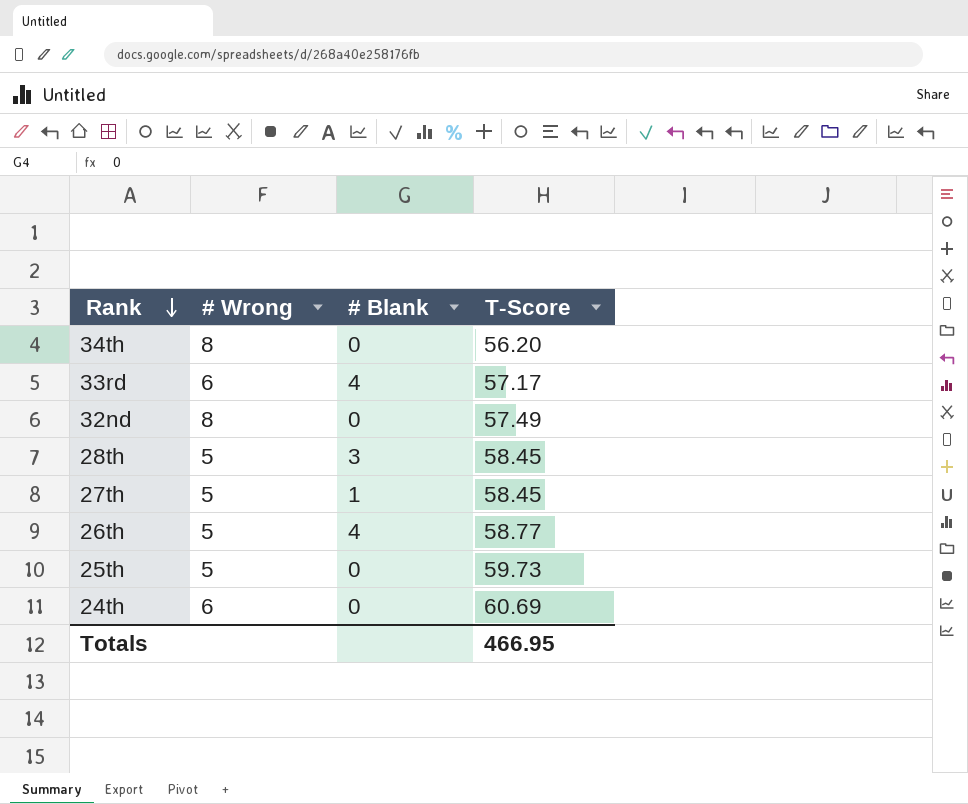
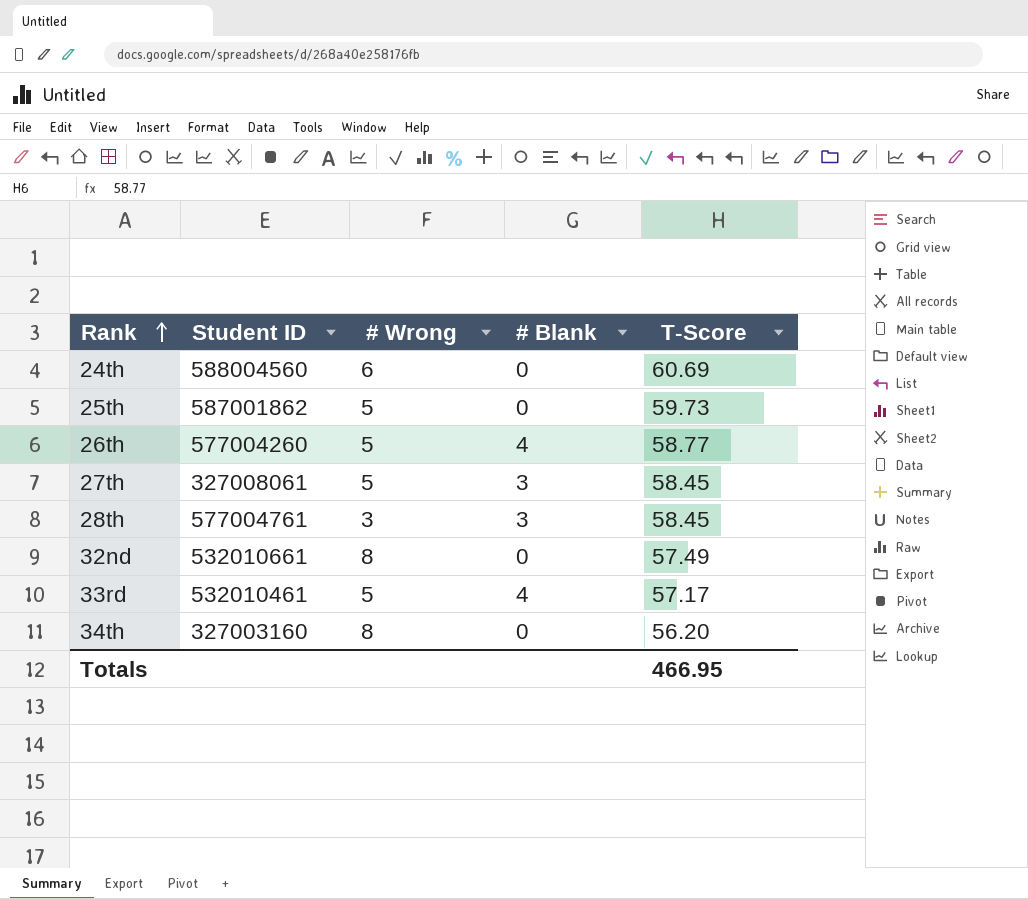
row order: Rank descending -> Rank ascending
column Student ID | position: none -> 2
27th | # Blank: 1 -> 3
28th | # Wrong: 5 -> 3
33rd | # Wrong: 6 -> 5

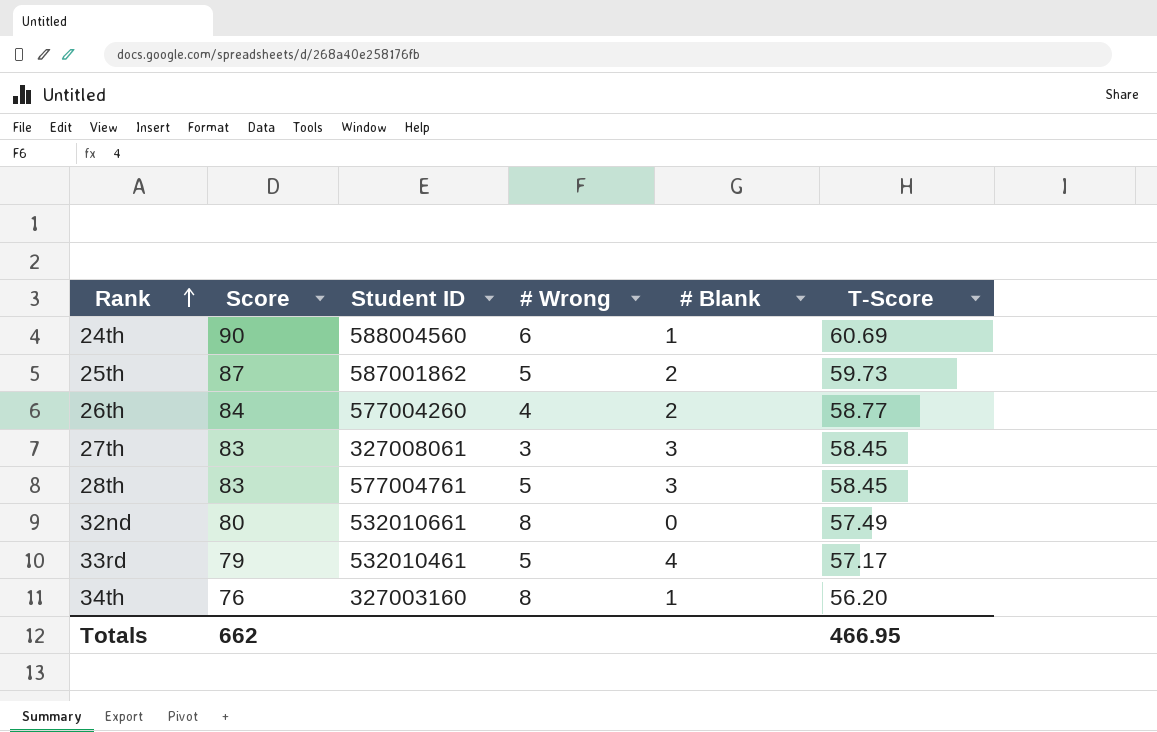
column Score | position: none -> 2
24th | # Blank: 0 -> 1
25th | # Blank: 0 -> 2
26th | # Wrong: 5 -> 4
26th | # Blank: 4 -> 2
27th | # Wrong: 5 -> 3
28th | # Wrong: 3 -> 5
34th | # Blank: 0 -> 1

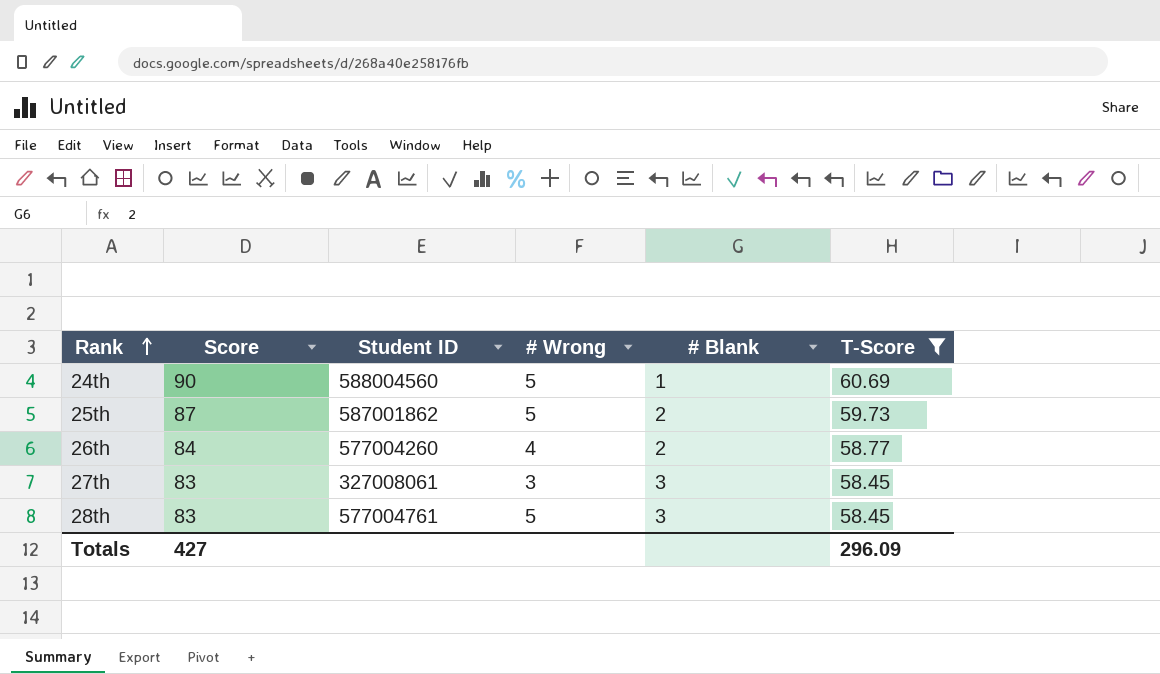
filter: none -> T-Score >= 58.45
24th | # Wrong: 6 -> 5
Totals | Score: 662 -> 427
Totals | T-Score: 466.95 -> 296.09

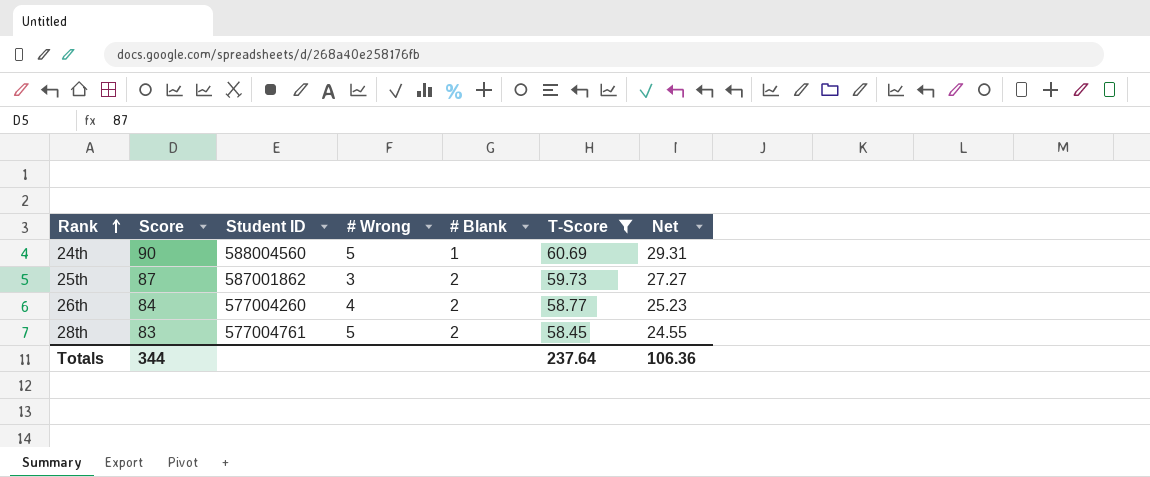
column Net | formula: none -> [Score] - [T-Score]
row 27th: 83 | 327008061 | 3 | 3 | 58.45 -> none
25th | # Wrong: 5 -> 3
28th | # Blank: 3 -> 2
Totals | Score: 427 -> 344
Totals | T-Score: 296.09 -> 237.64

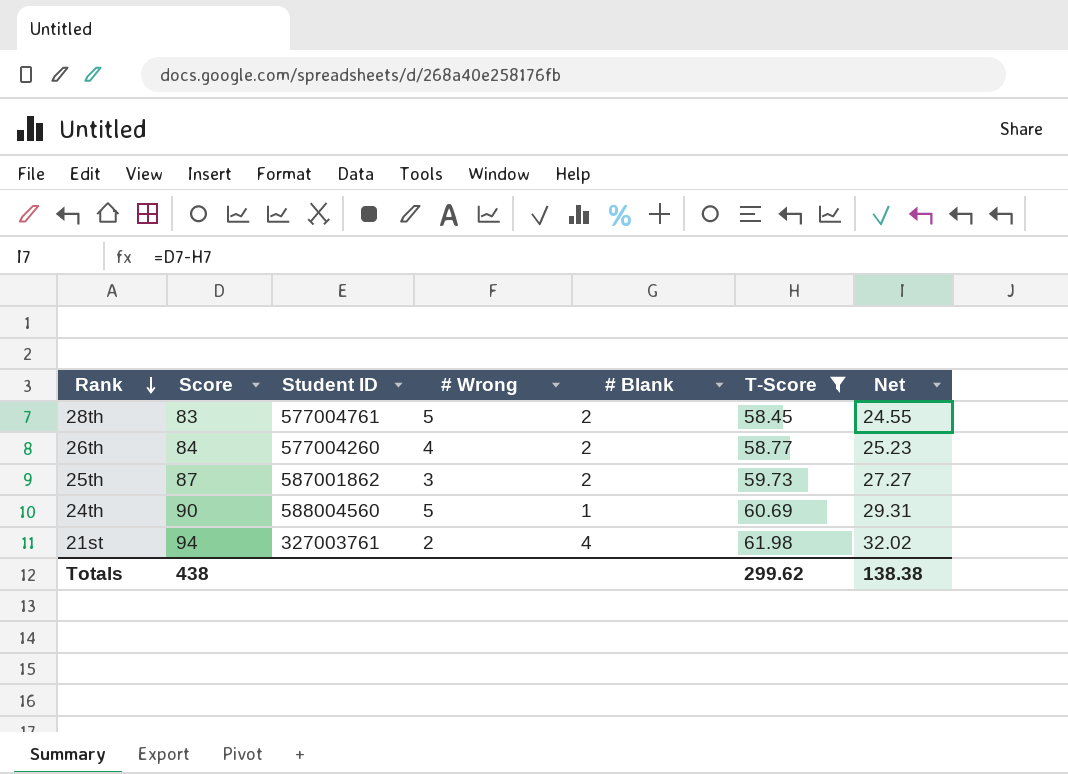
row order: Rank ascending -> Rank descending
row 21st: none -> 94 | 327003761 | 2 | 4 | 61.98 | 32.02
Totals | Score: 344 -> 438
Totals | T-Score: 237.64 -> 299.62
Totals | Net: 106.36 -> 138.38

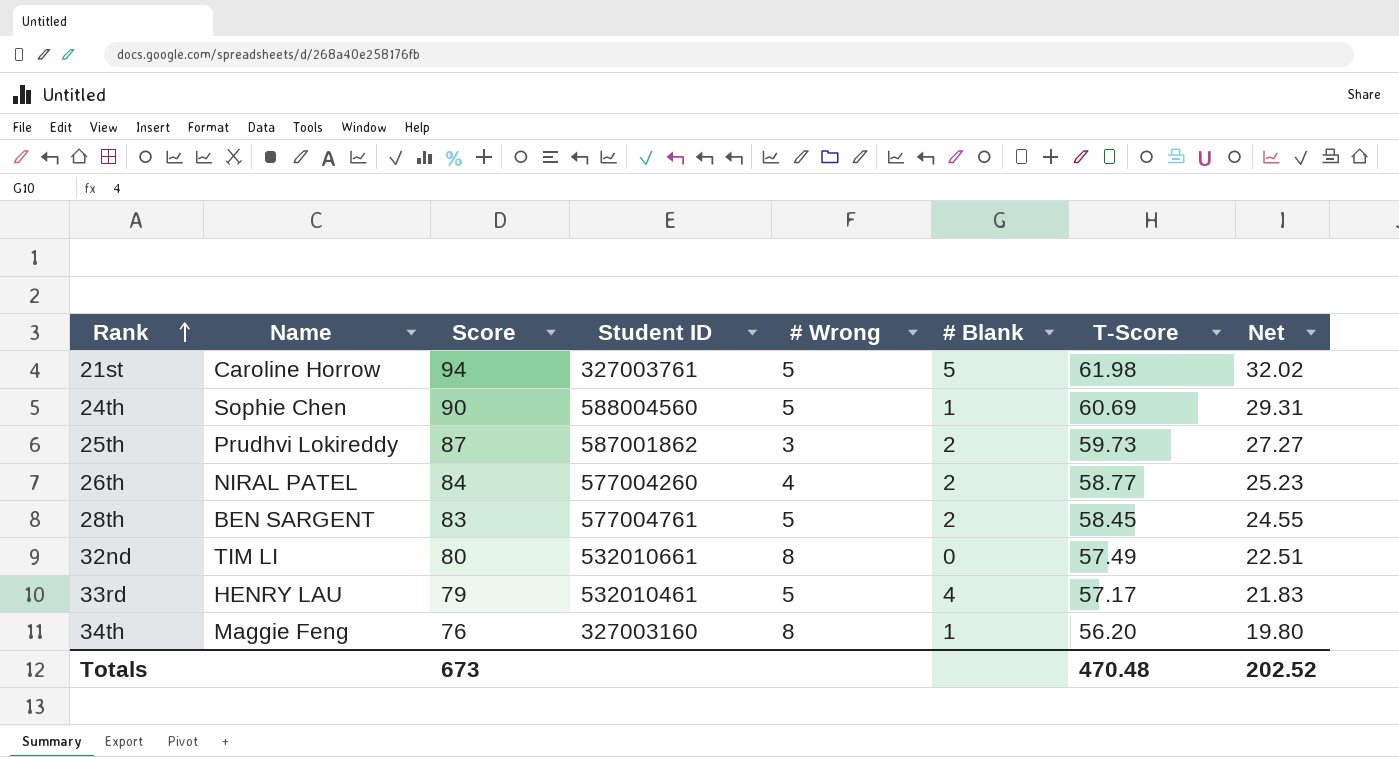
filter: T-Score >= 58.45 -> none
row order: Rank descending -> Rank ascending
column Name | position: none -> 2
21st | # Wrong: 2 -> 5
21st | # Blank: 4 -> 5
Totals | Score: 438 -> 673
Totals | T-Score: 299.62 -> 470.48
Totals | Net: 138.38 -> 202.52

